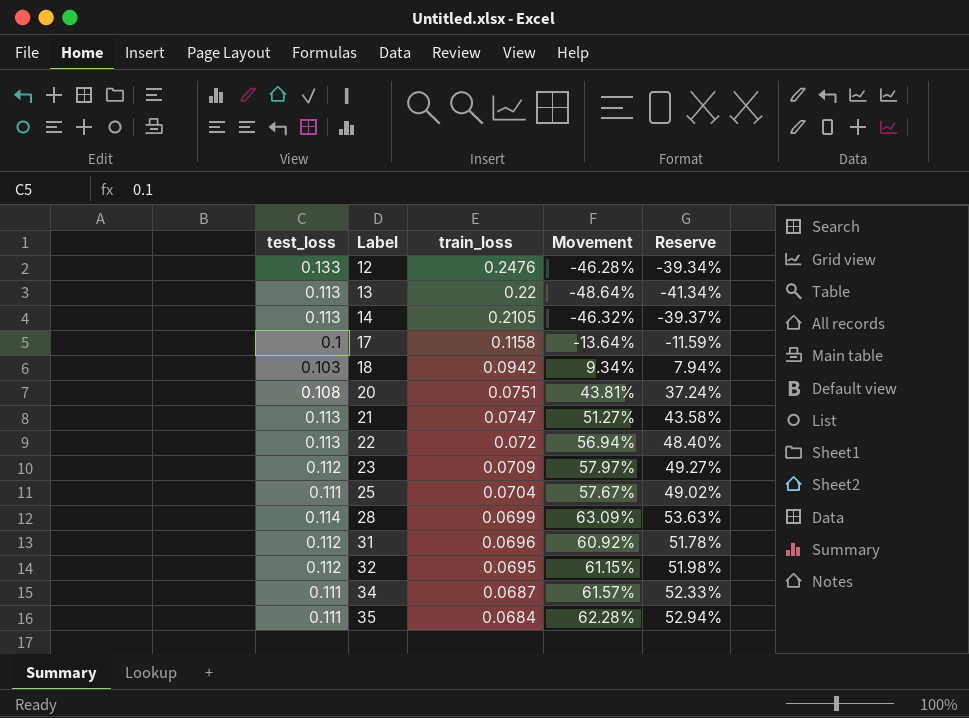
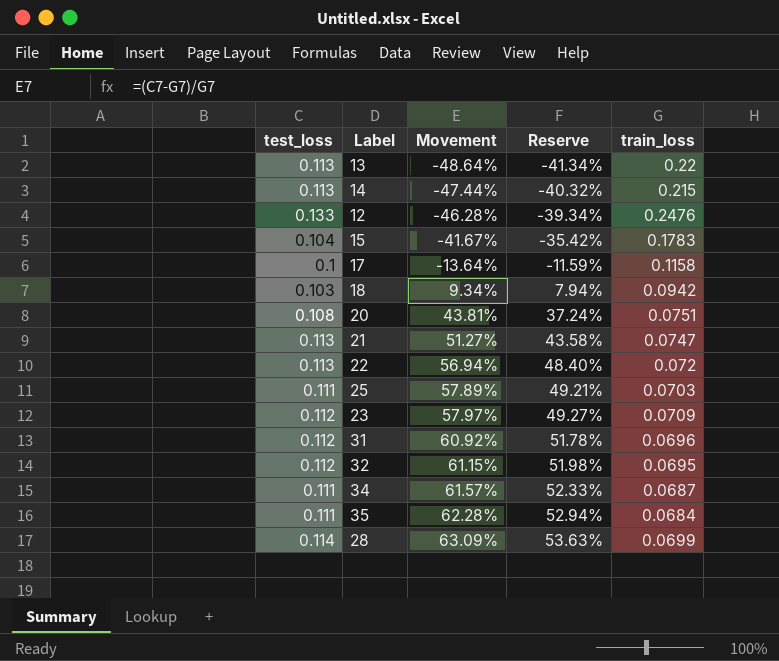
row order: Label ascending -> Movement ascending
column train_loss | position: 3 -> 5
14 | Movement: -46.32% -> -47.44%
14 | Reserve: -39.37% -> -40.32%
14 | train_loss: 0.2105 -> 0.215
row 15: none -> 0.104 | -41.67% | -35.42% | 0.1783
25 | Movement: 57.67% -> 57.89%
25 | Reserve: 49.02% -> 49.21%
25 | train_loss: 0.0704 -> 0.0703

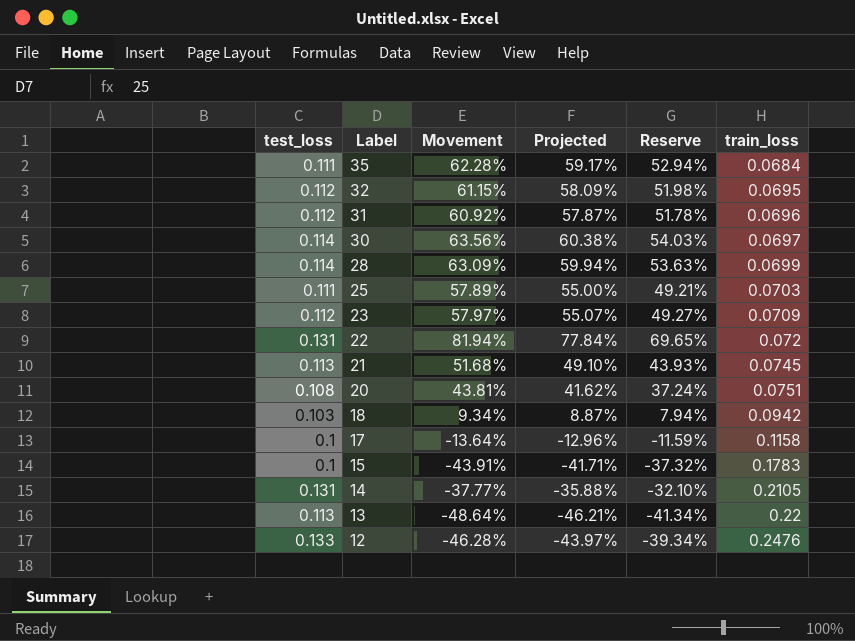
row order: Movement ascending -> Label descending
column Projected | formula: none -> [Movement] * 0.95
row 34: 0.111 | 61.57% | 52.33% | 0.0687 -> none
row 30: none -> 0.114 | 63.56% | 60.38% | 54.03% | 0.0697
22 | test_loss: 0.113 -> 0.131
22 | Movement: 56.94% -> 81.94%
22 | Reserve: 48.40% -> 69.65%
21 | Movement: 51.27% -> 51.68%
21 | Reserve: 43.58% -> 43.93%
21 | train_loss: 0.0747 -> 0.0745
15 | test_loss: 0.104 -> 0.1
15 | Movement: -41.67% -> -43.91%
15 | Reserve: -35.42% -> -37.32%
14 | test_loss: 0.113 -> 0.131
14 | Movement: -47.44% -> -37.77%
14 | Reserve: -40.32% -> -32.10%
14 | train_loss: 0.215 -> 0.2105

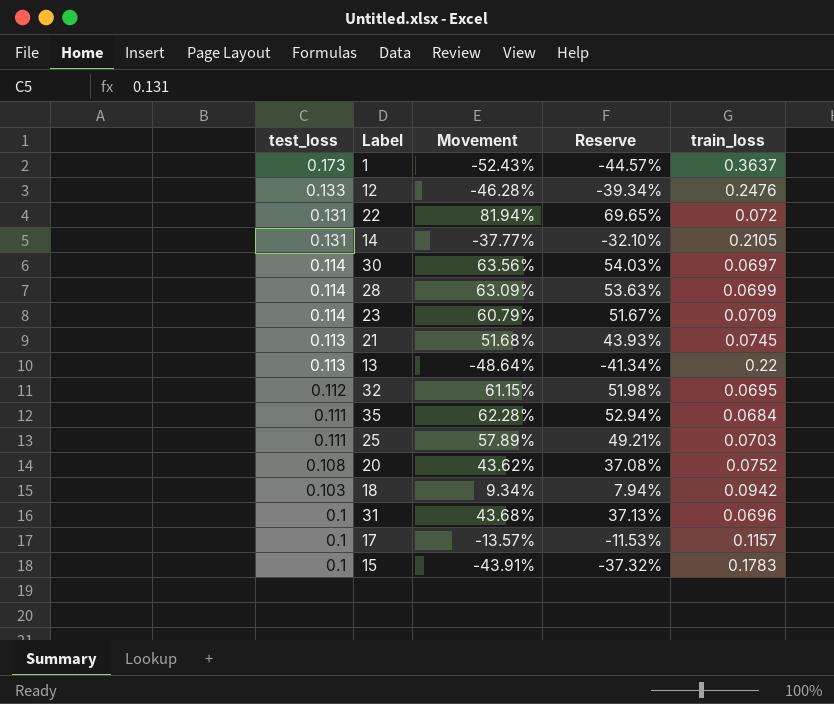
row order: Label descending -> test_loss descending
column Projected | formula: [Movement] * 0.95 -> none
row 1: none -> 0.173 | -52.43% | -44.57% | 0.3637
23 | test_loss: 0.112 -> 0.114
23 | Movement: 57.97% -> 60.79%
23 | Reserve: 49.27% -> 51.67%
20 | Movement: 43.81% -> 43.62%
20 | Reserve: 37.24% -> 37.08%
20 | train_loss: 0.0751 -> 0.0752
31 | test_loss: 0.112 -> 0.1
31 | Movement: 60.92% -> 43.68%
31 | Reserve: 51.78% -> 37.13%
17 | Movement: -13.64% -> -13.57%
17 | Reserve: -11.59% -> -11.53%
17 | train_loss: 0.1158 -> 0.1157

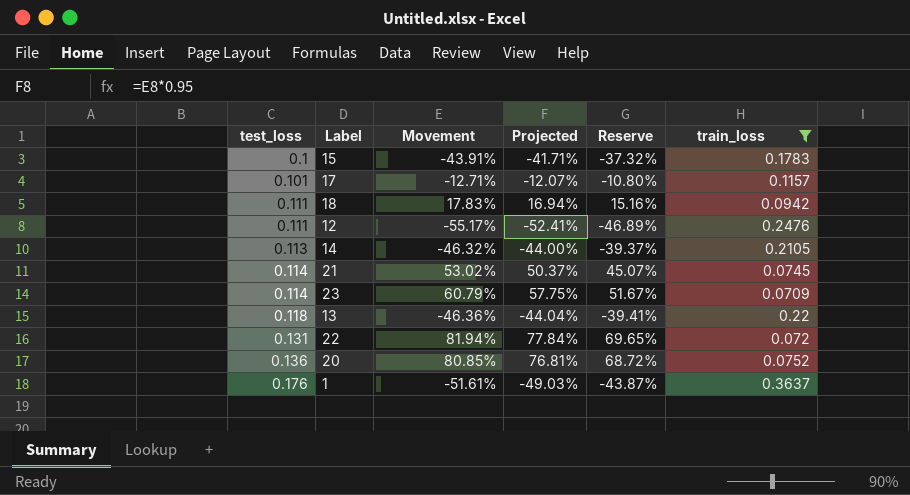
filter: none -> train_loss >= 0.0709
row order: test_loss descending -> test_loss ascending
column Projected | formula: none -> [Movement] * 0.95
17 | test_loss: 0.1 -> 0.101
17 | Movement: -13.57% -> -12.71%
17 | Reserve: -11.53% -> -10.80%
18 | test_loss: 0.103 -> 0.111
18 | Movement: 9.34% -> 17.83%
18 | Reserve: 7.94% -> 15.16%
12 | test_loss: 0.133 -> 0.111
12 | Movement: -46.28% -> -55.17%
12 | Reserve: -39.34% -> -46.89%
14 | test_loss: 0.131 -> 0.113
14 | Movement: -37.77% -> -46.32%
14 | Reserve: -32.10% -> -39.37%
21 | test_loss: 0.113 -> 0.114
21 | Movement: 51.68% -> 53.02%
21 | Reserve: 43.93% -> 45.07%
13 | test_loss: 0.113 -> 0.118
13 | Movement: -48.64% -> -46.36%
13 | Reserve: -41.34% -> -39.41%
20 | test_loss: 0.108 -> 0.136
20 | Movement: 43.62% -> 80.85%
20 | Reserve: 37.08% -> 68.72%
1 | test_loss: 0.173 -> 0.176
1 | Movement: -52.43% -> -51.61%
1 | Reserve: -44.57% -> -43.87%

